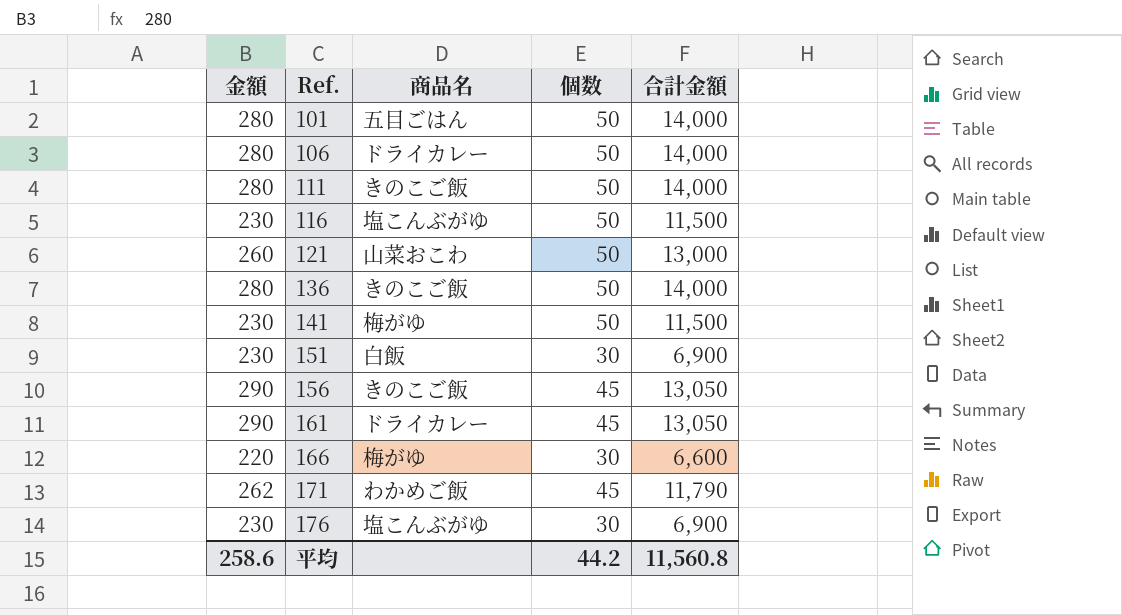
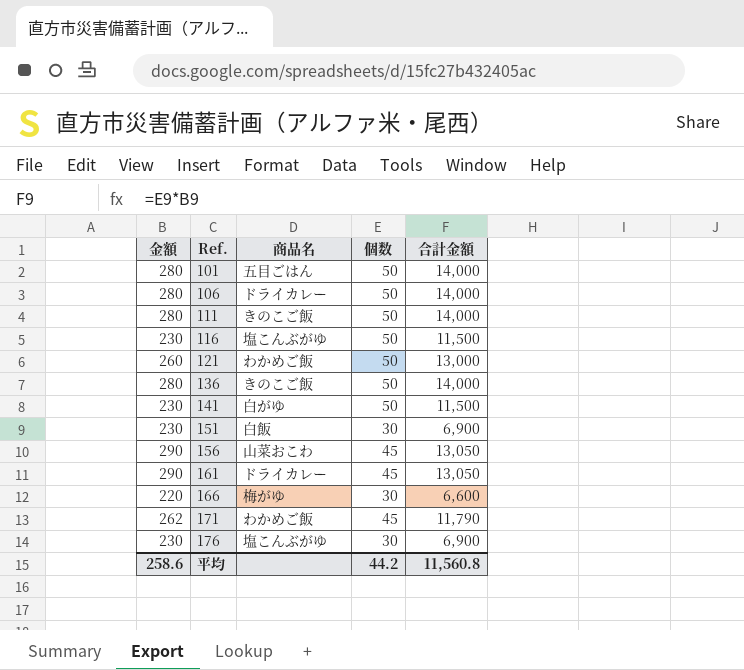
121 | 商品名: 山菜おこわ -> わかめご飯
141 | 商品名: 梅がゆ -> 白がゆ
156 | 商品名: きのこご飯 -> 山菜おこわ

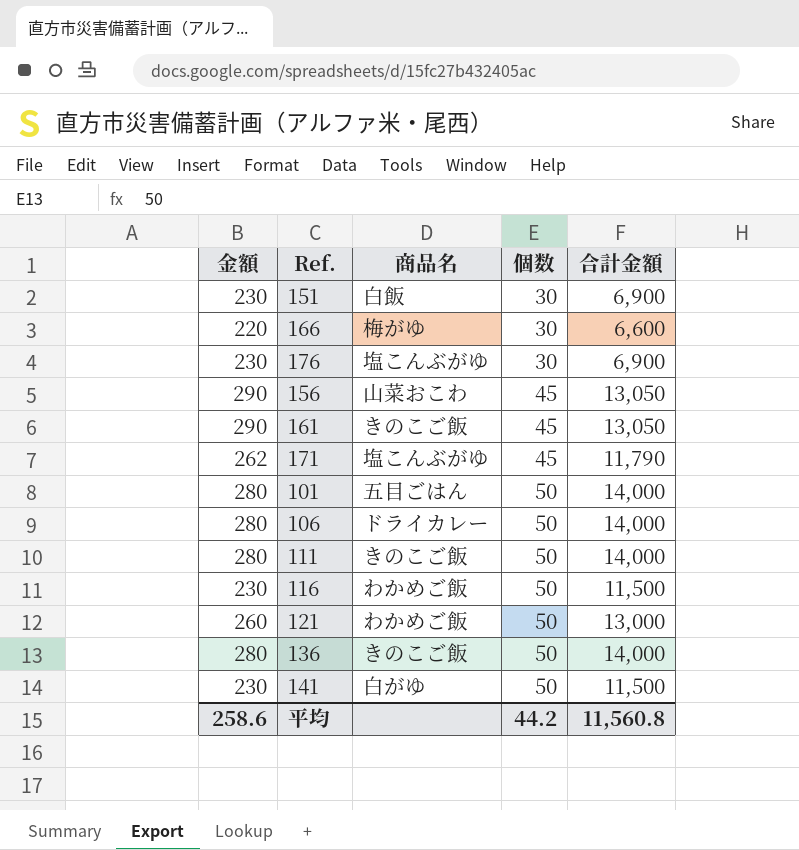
row order: Ref. ascending -> 個数 ascending
161 | 商品名: ドライカレー -> きのこご飯
171 | 商品名: わかめご飯 -> 塩こんぶがゆ
116 | 商品名: 塩こんぶがゆ -> わかめご飯

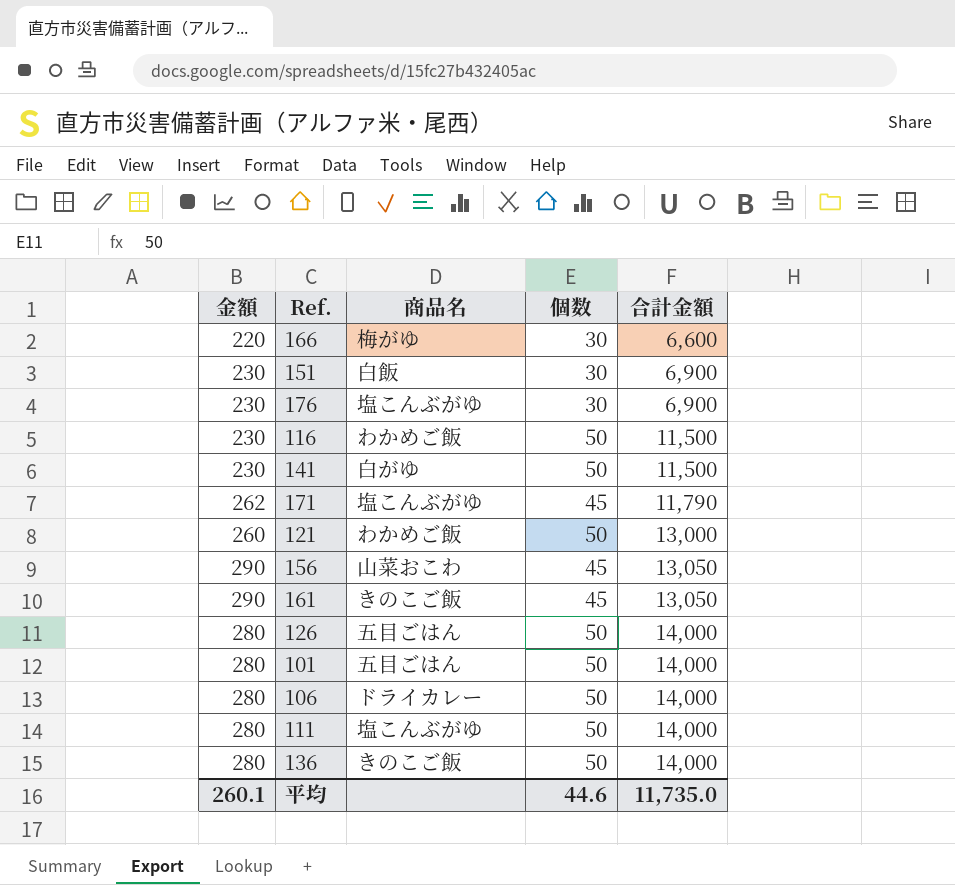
row order: 個数 ascending -> 合計金額 ascending
row 126: none -> 280 | 五目ごはん | 50 | 14,000
111 | 商品名: きのこご飯 -> 塩こんぶがゆ
平均 | 金額: 258.6 -> 260.1
平均 | 個数: 44.2 -> 44.6
平均 | 合計金額: 11,560.8 -> 11,735.0

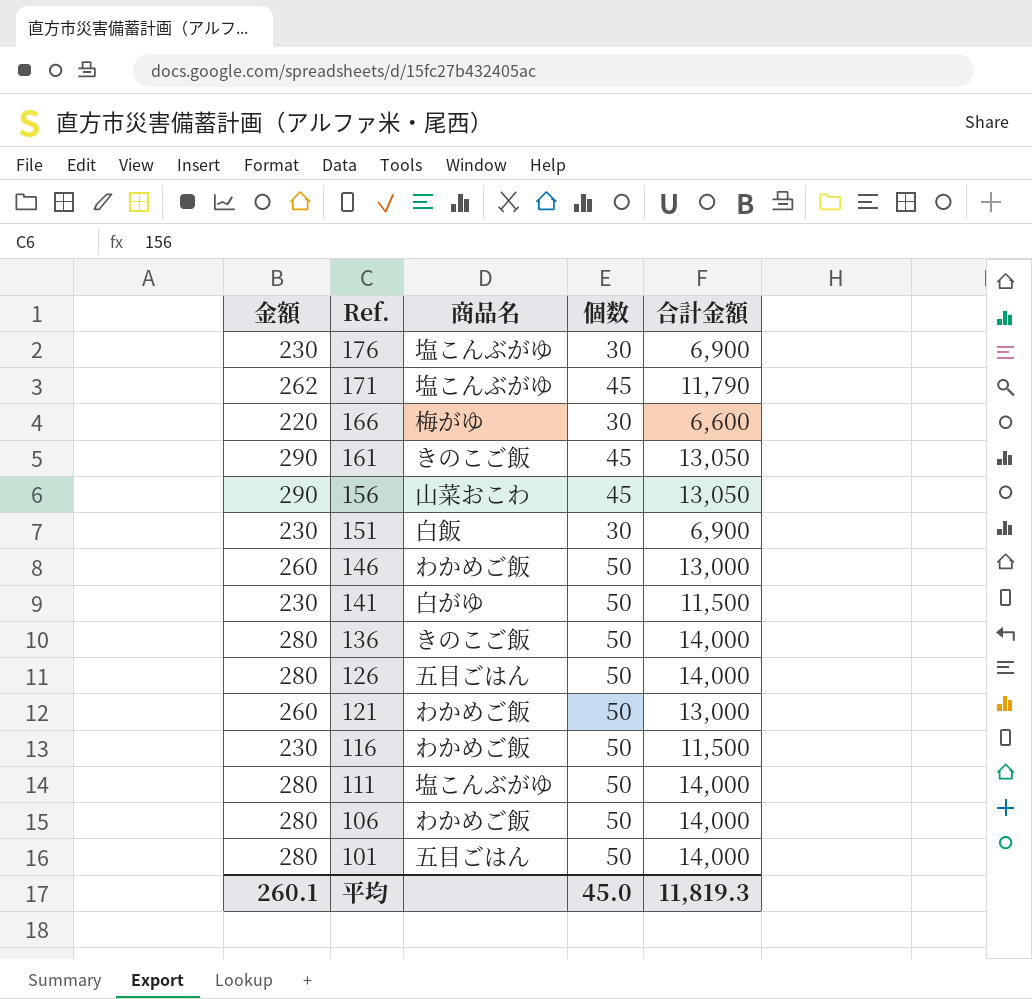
row order: 合計金額 ascending -> Ref. descending
row 146: none -> 260 | わかめご飯 | 50 | 13,000
106 | 商品名: ドライカレー -> わかめご飯
平均 | 個数: 44.6 -> 45.0
平均 | 合計金額: 11,735.0 -> 11,819.3

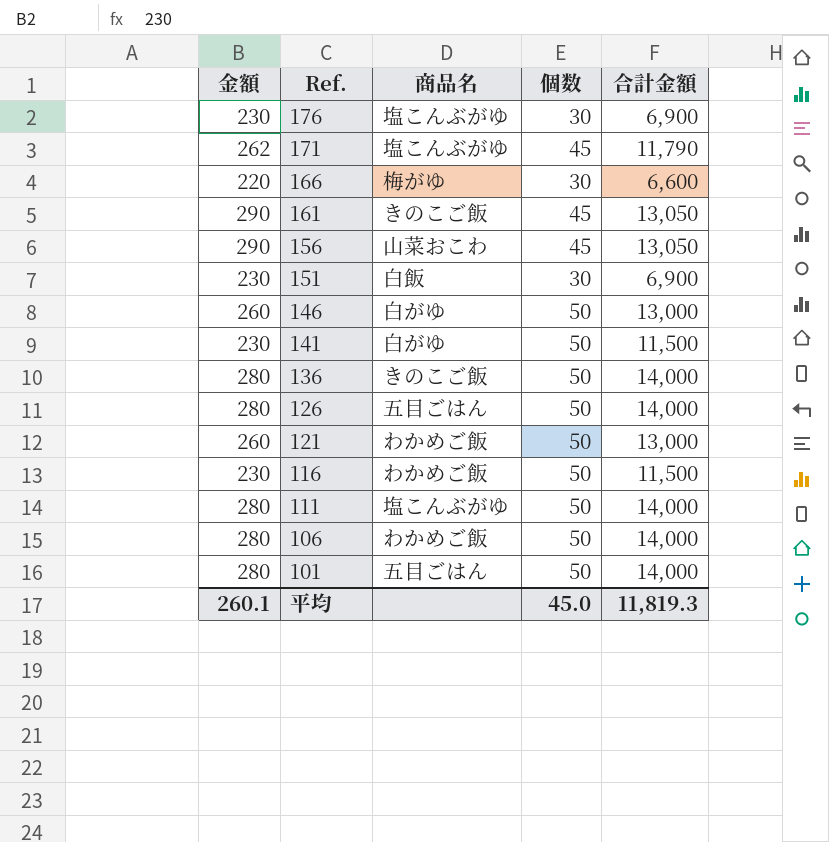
146 | 商品名: わかめご飯 -> 白がゆ

